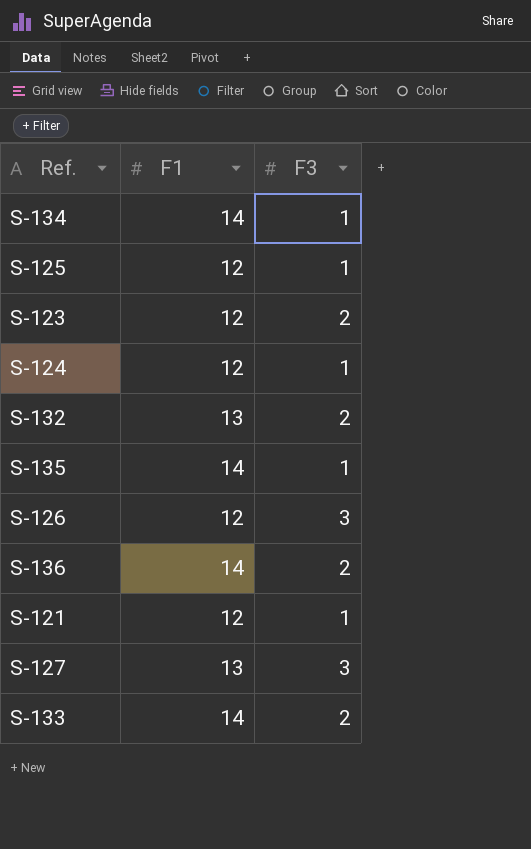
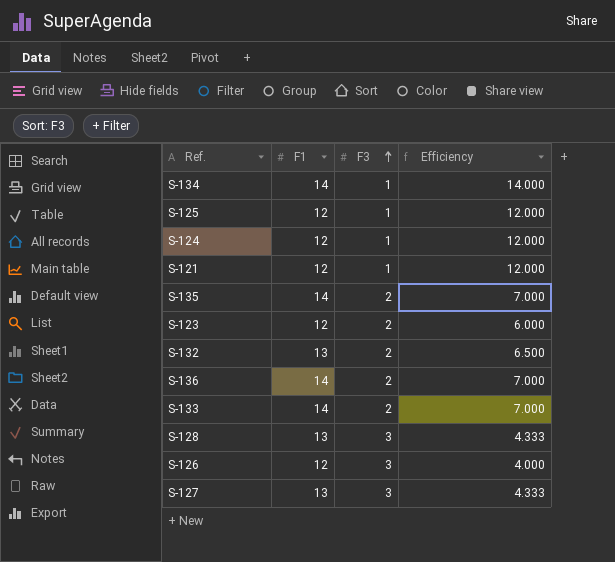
row order: none -> F3 ascending
column Efficiency | formula: none -> [F1] / [F3]
S-135 | F3: 1 -> 2
row S-128: none -> 13 | 3 | 4.333

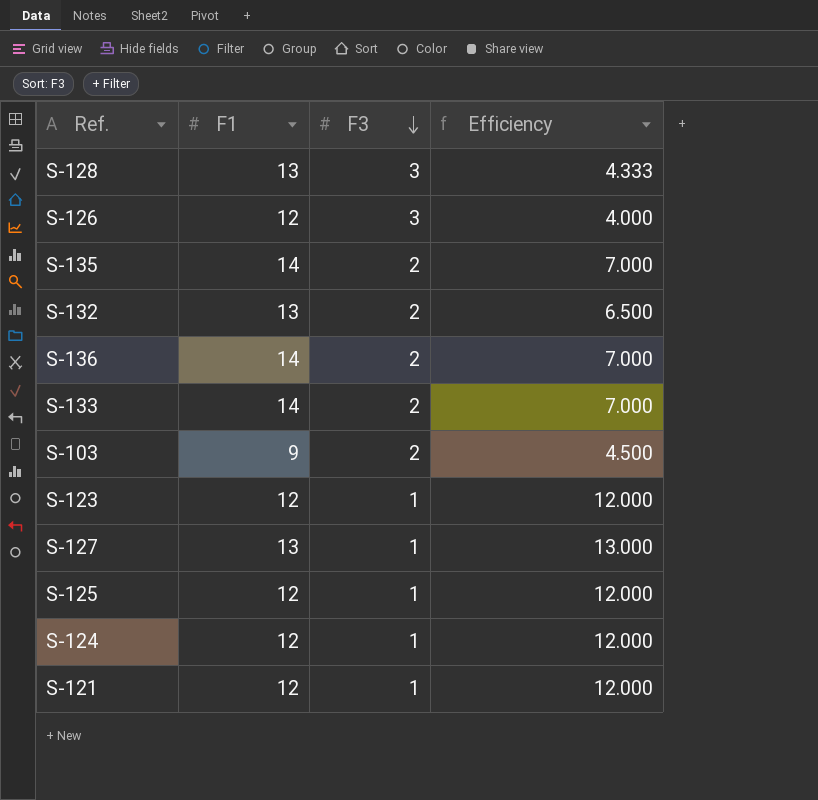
row order: F3 ascending -> F3 descending
row S-134: 14 | 1 | 14.000 -> none
row S-103: none -> 9 | 2 | 4.500
S-123 | F3: 2 -> 1
S-123 | Efficiency: 6.000 -> 12.000
S-127 | F3: 3 -> 1
S-127 | Efficiency: 4.333 -> 13.000

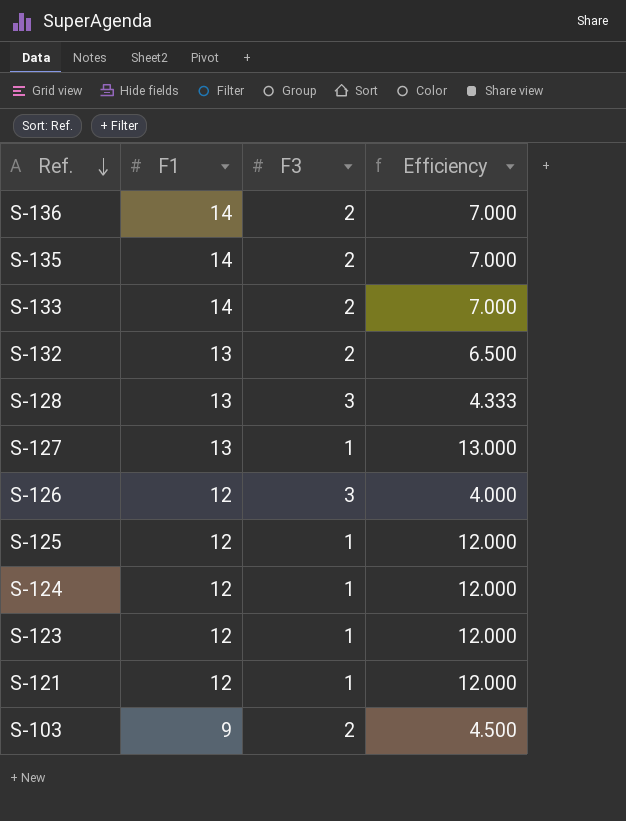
row order: F3 descending -> Ref. descending

